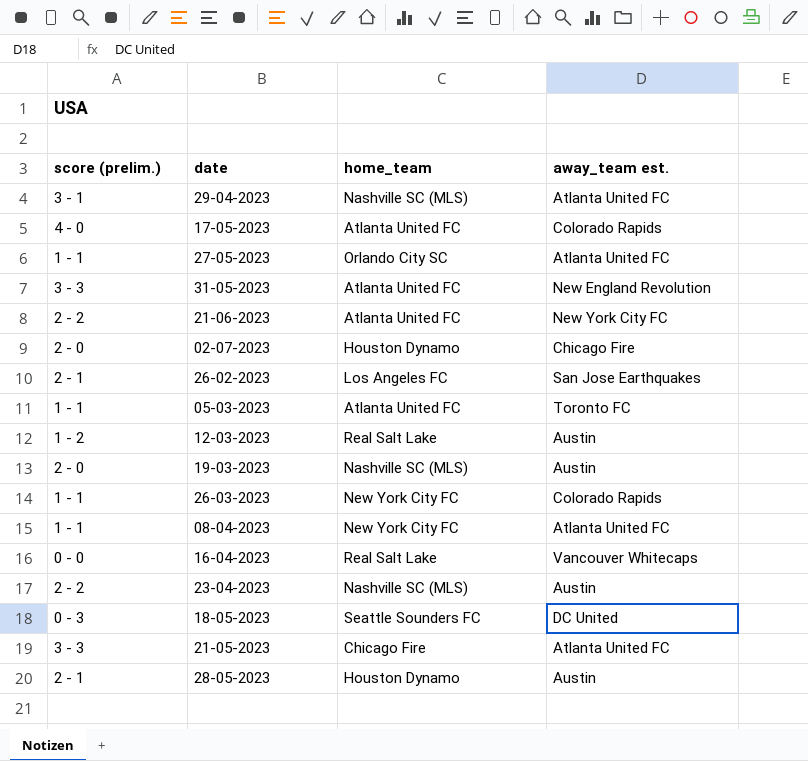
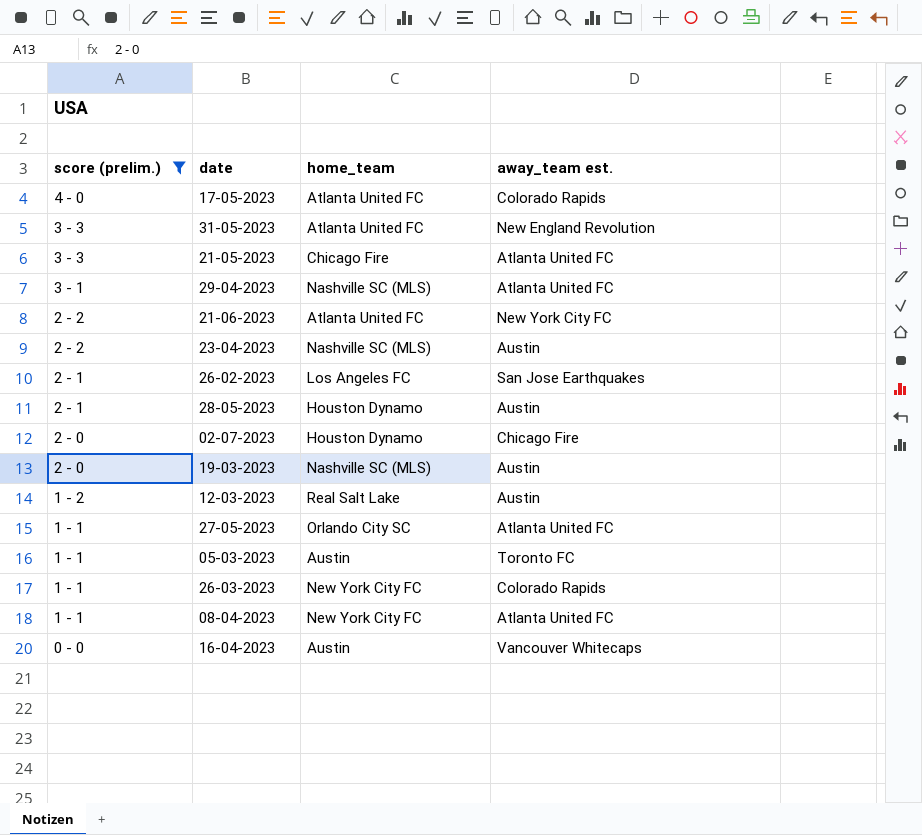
filter: none -> score (prelim.) != 0 - 3
row order: none -> score (prelim.) descending
05-03-2023 | home_team: Atlanta United FC -> Austin
16-04-2023 | home_team: Real Salt Lake -> Austin

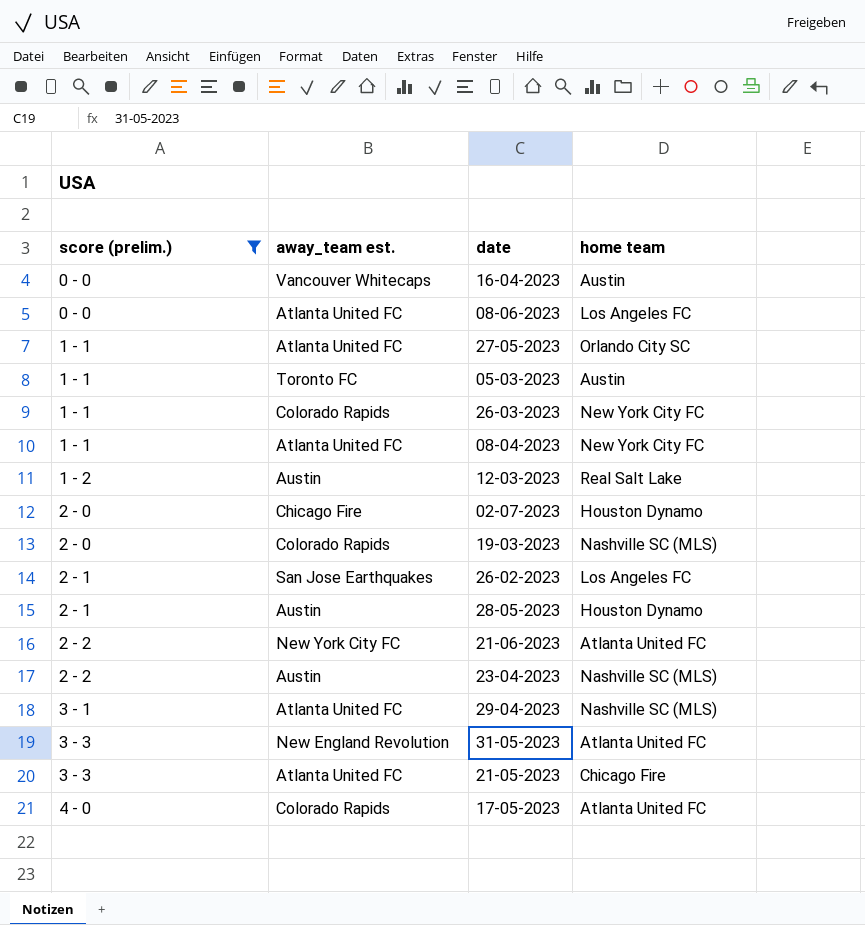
row order: score (prelim.) descending -> score (prelim.) ascending
column away_team est. | position: 4 -> 2
column name: home_team -> home team
row 08-06-2023: none -> 0 - 0 | Atlanta United FC | Los Angeles FC
19-03-2023 | away_team est.: Austin -> Colorado Rapids

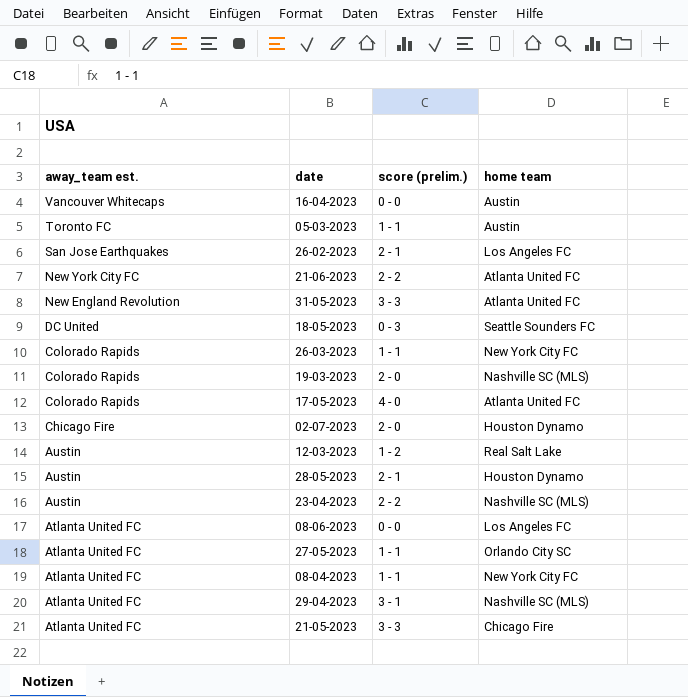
filter: score (prelim.) != 0 - 3 -> none
row order: score (prelim.) ascending -> away_team est. descending
column score (prelim.) | position: 1 -> 3

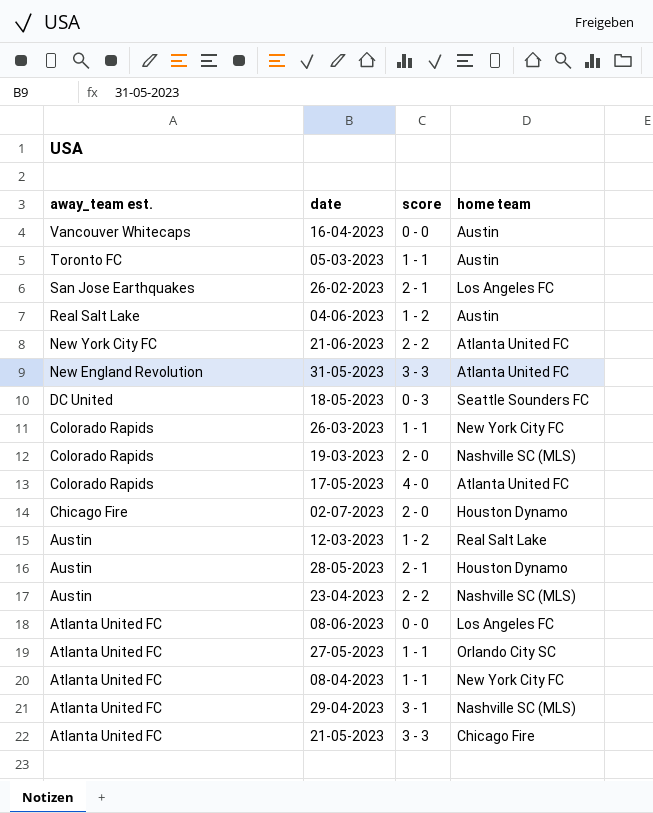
column name: score (prelim.) -> score
row 04-06-2023: none -> Real Salt Lake | 1 - 2 | Austin

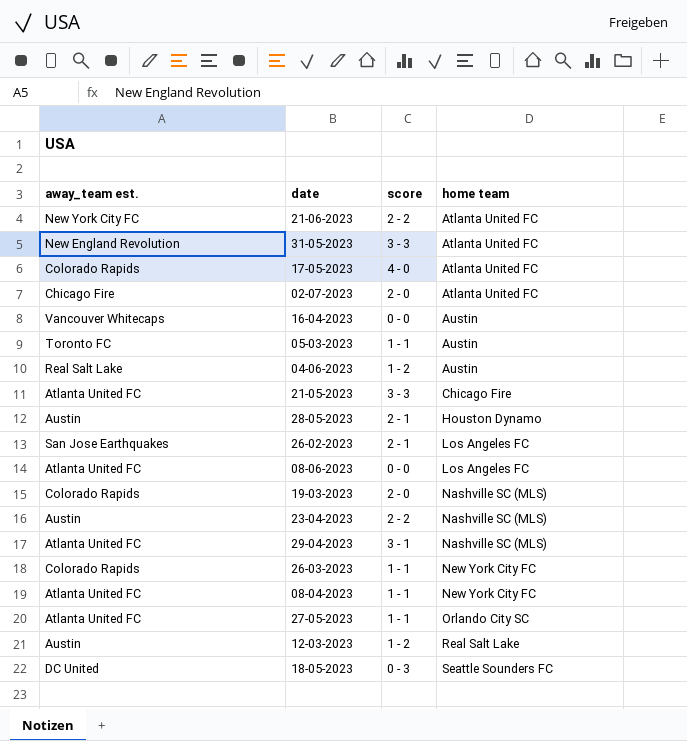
row order: away_team est. descending -> home team ascending
02-07-2023 | home team: Houston Dynamo -> Atlanta United FC

